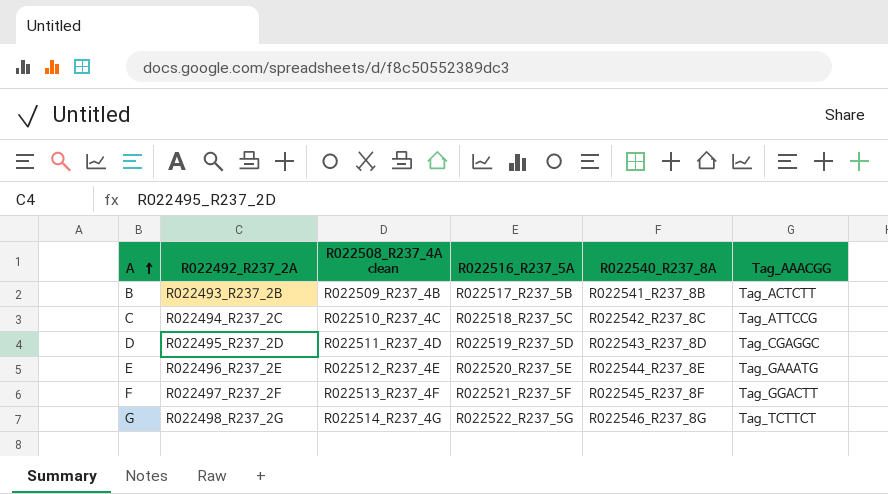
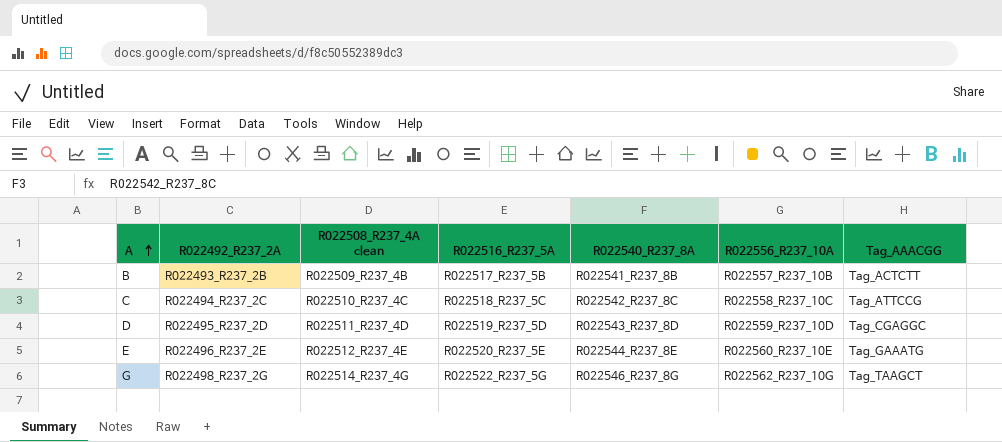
column R022556_R237_10A | position: none -> 6
row F: R022497_R237_2F | R022513_R237_4F | R022521_R237_5F | R022545_R237_8F | Tag_GGACTT -> none
G | Tag_AAACGG: Tag_TCTTCT -> Tag_TAAGCT

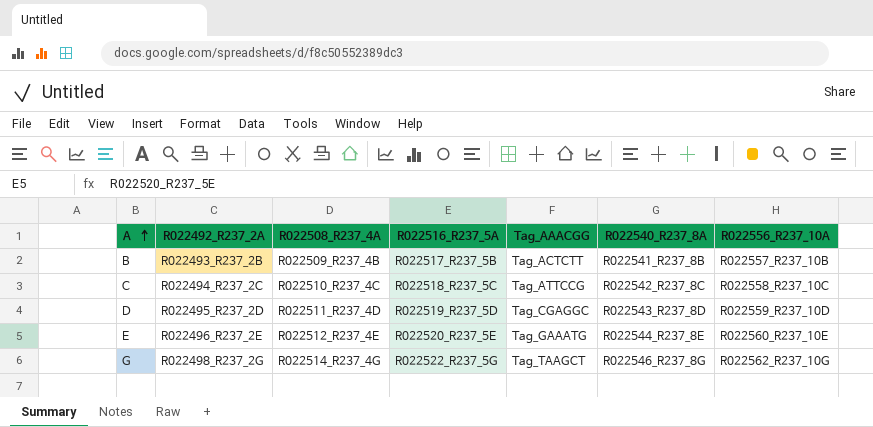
column name: R022508_R237_4A clean -> R022508_R237_4A
column Tag_AAACGG | position: 7 -> 5

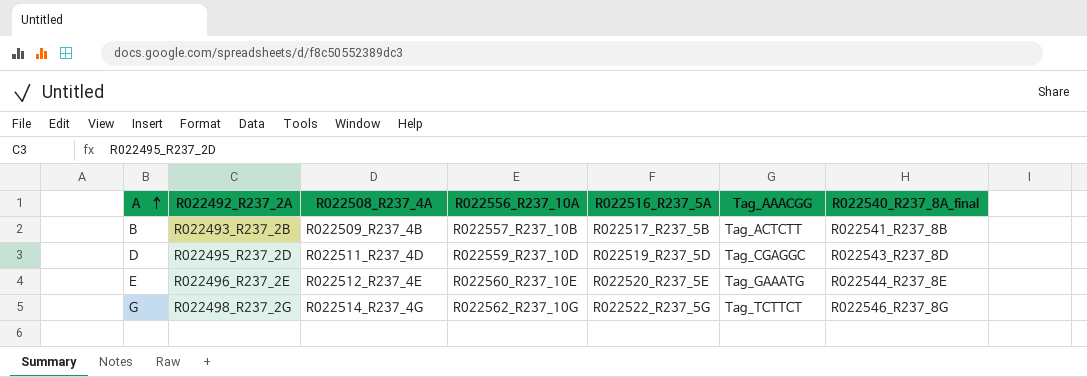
column R022556_R237_10A | position: 7 -> 4
column name: R022540_R237_8A -> R022540_R237_8A_final
row C: R022494_R237_2C | R022510_R237_4C | R022518_R237_5C | Tag_ATTCCG | R022542_R237_8C | R022558_R237_10C -> none
G | Tag_AAACGG: Tag_TAAGCT -> Tag_TCTTCT

